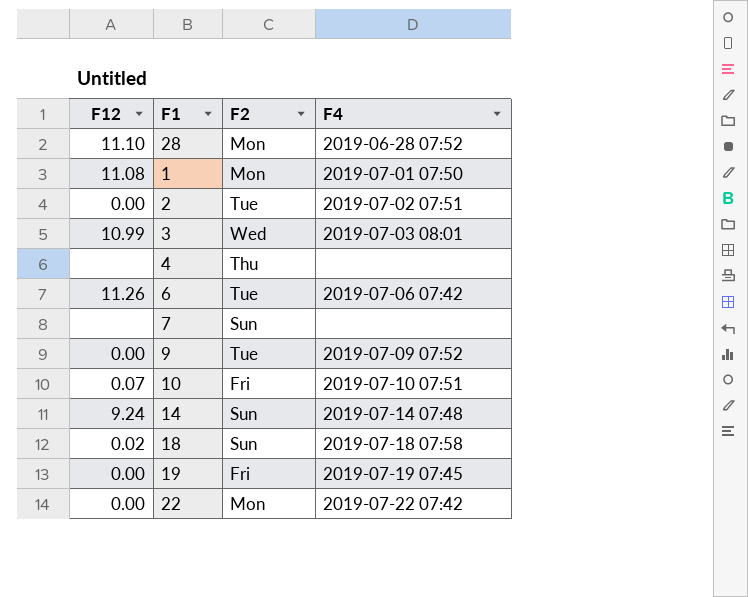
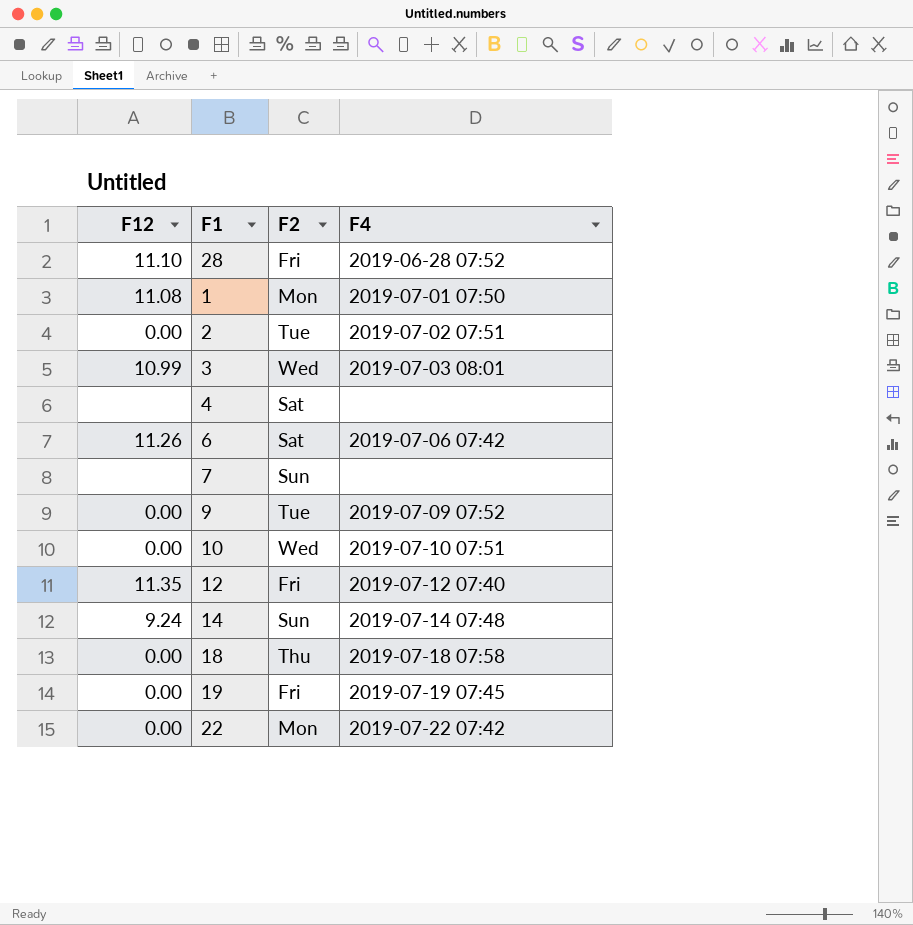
28 | F2: Mon -> Fri
4 | F2: Thu -> Sat
6 | F2: Tue -> Sat
10 | F12: 0.07 -> 0.00
10 | F2: Fri -> Wed
row 12: none -> 11.35 | Fri | 2019-07-12 07:40
18 | F12: 0.02 -> 0.00
18 | F2: Sun -> Thu

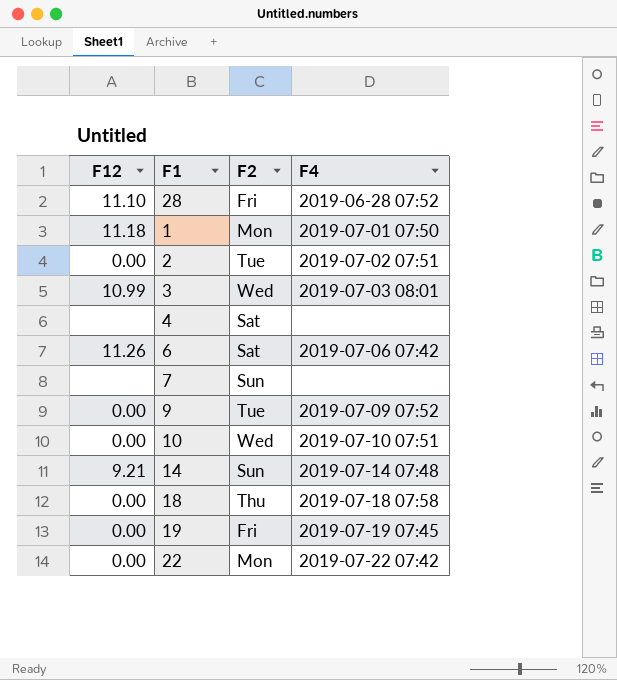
row 12: 11.35 | Fri | 2019-07-12 07:40 -> none
1 | F12: 11.08 -> 11.18
14 | F12: 9.24 -> 9.21

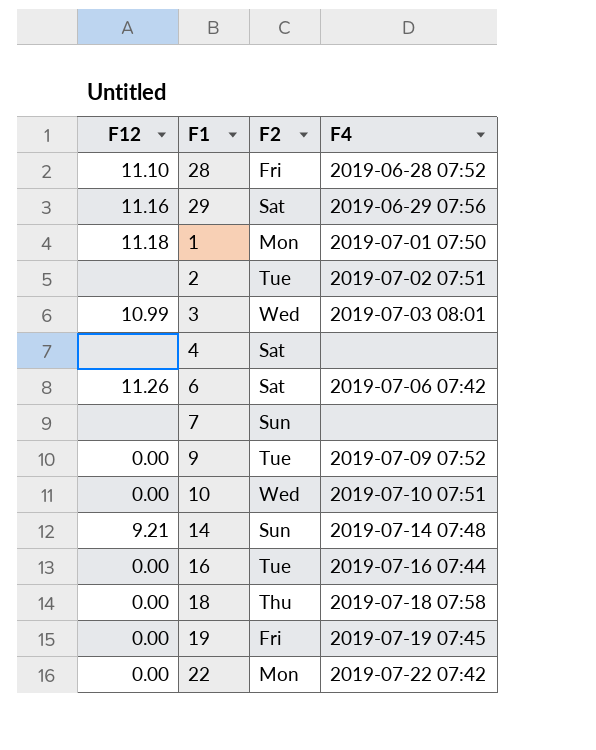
row 29: none -> 11.16 | Sat | 2019-06-29 07:56
2 | F12: 0.00 -> none
row 16: none -> 0.00 | Tue | 2019-07-16 07:44

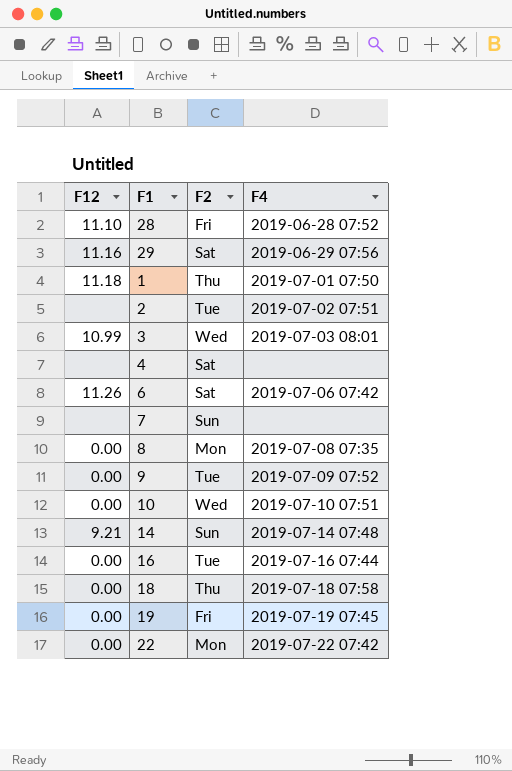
1 | F2: Mon -> Thu
row 8: none -> 0.00 | Mon | 2019-07-08 07:35

